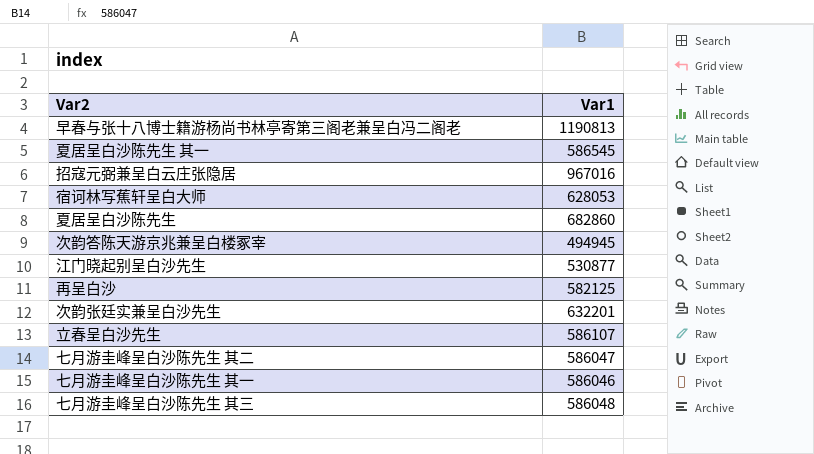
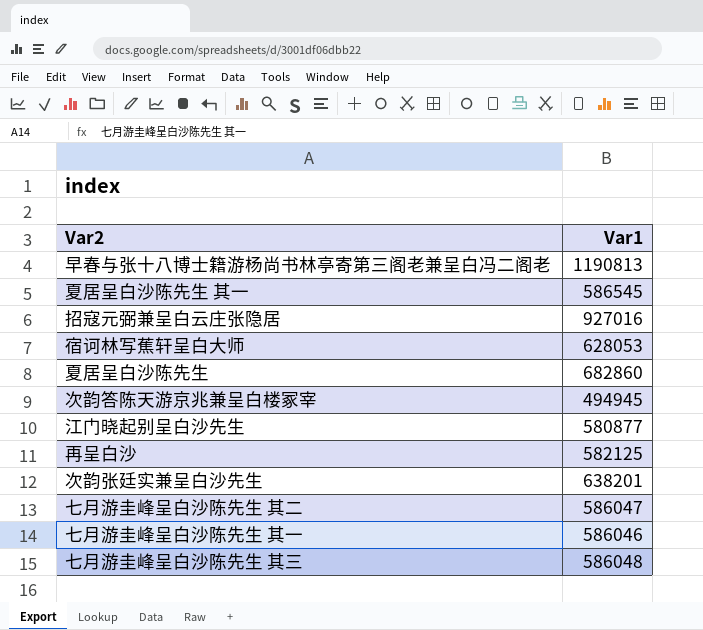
row 立春呈白沙先生: 586107 -> none
招寇元弼兼呈白云庄张隐居 | Var1: 967016 -> 927016
江门晓起别呈白沙先生 | Var1: 530877 -> 580877
次韵张廷实兼呈白沙先生 | Var1: 632201 -> 638201

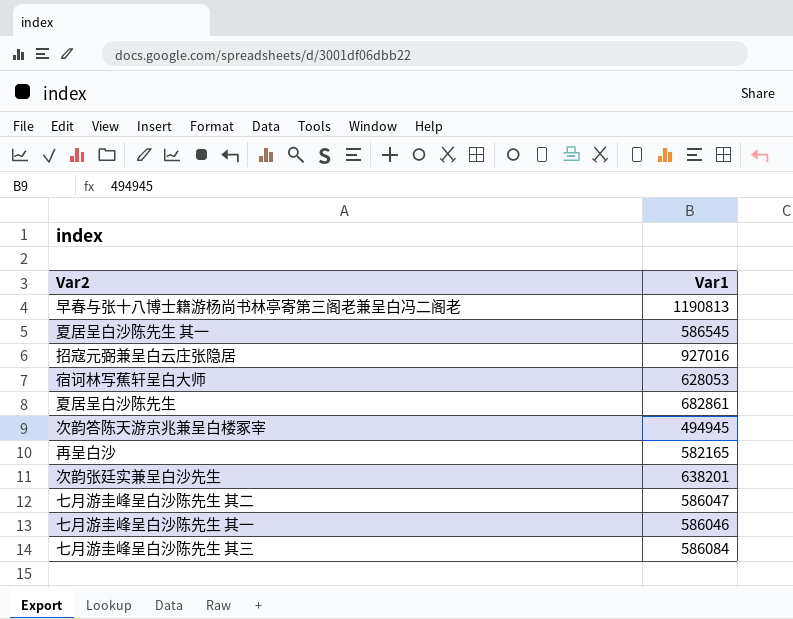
row 江门晓起别呈白沙先生: 580877 -> none
夏居呈白沙陈先生 | Var1: 682860 -> 682861
再呈白沙 | Var1: 582125 -> 582165
七月游圭峰呈白沙陈先生 其三 | Var1: 586048 -> 586084

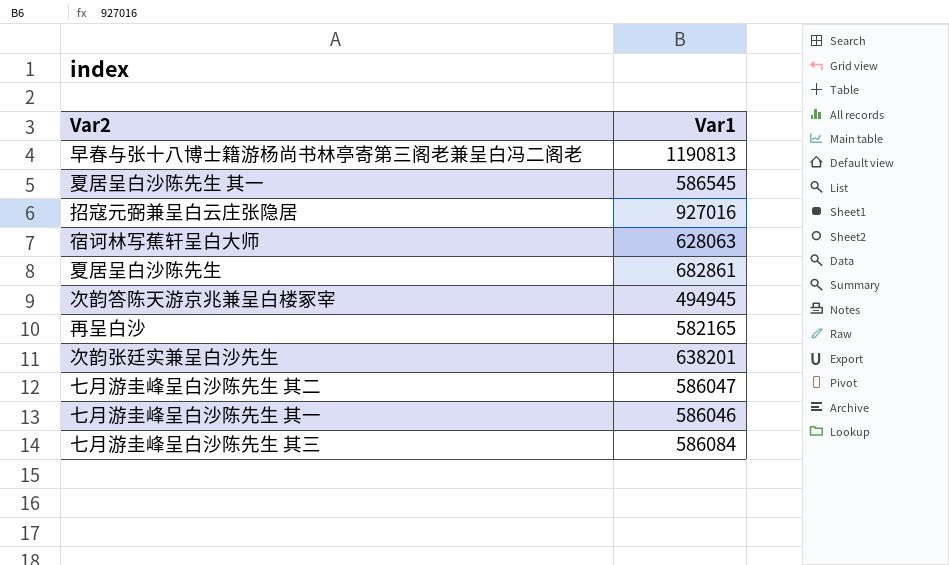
宿诃林写蕉轩呈白大师 | Var1: 628053 -> 628063

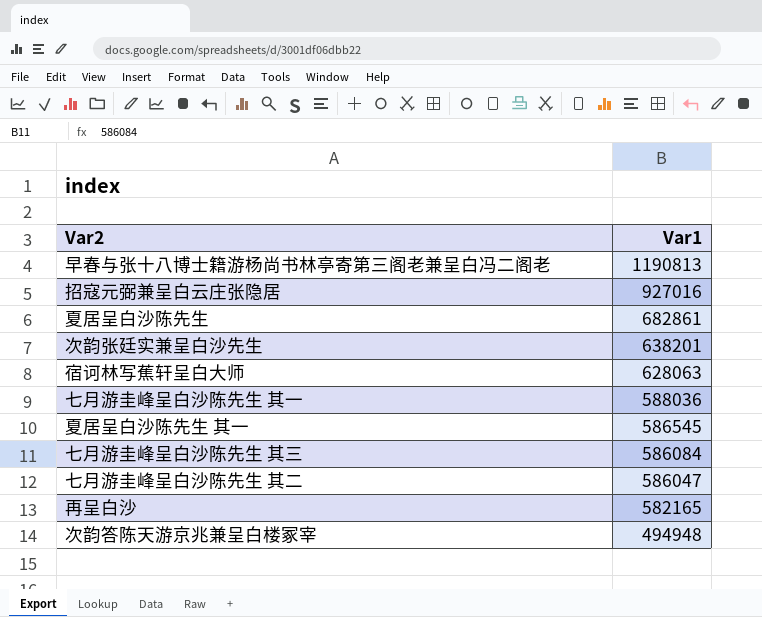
row order: none -> Var1 descending
七月游圭峰呈白沙陈先生 其一 | Var1: 586046 -> 588036
次韵答陈天游京兆兼呈白楼冢宰 | Var1: 494945 -> 494948

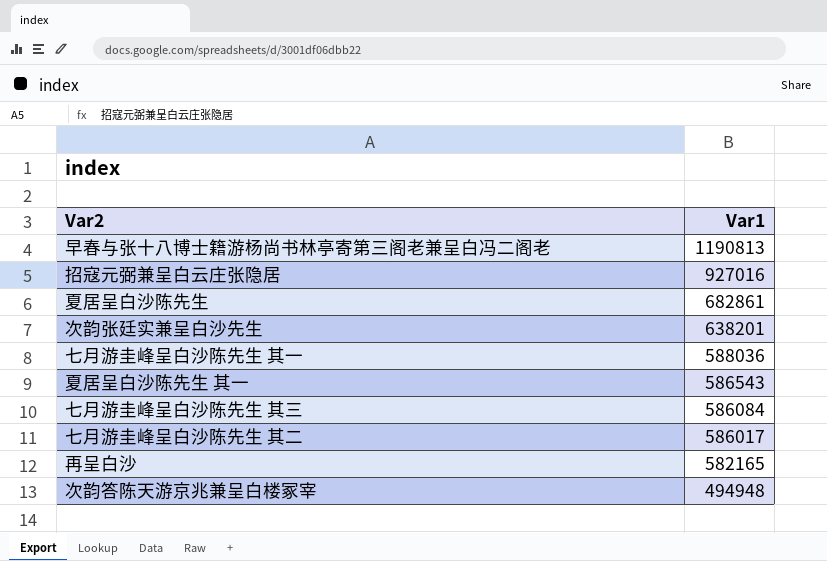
row 宿诃林写蕉轩呈白大师: 628063 -> none
夏居呈白沙陈先生 其一 | Var1: 586545 -> 586543
七月游圭峰呈白沙陈先生 其二 | Var1: 586047 -> 586017

